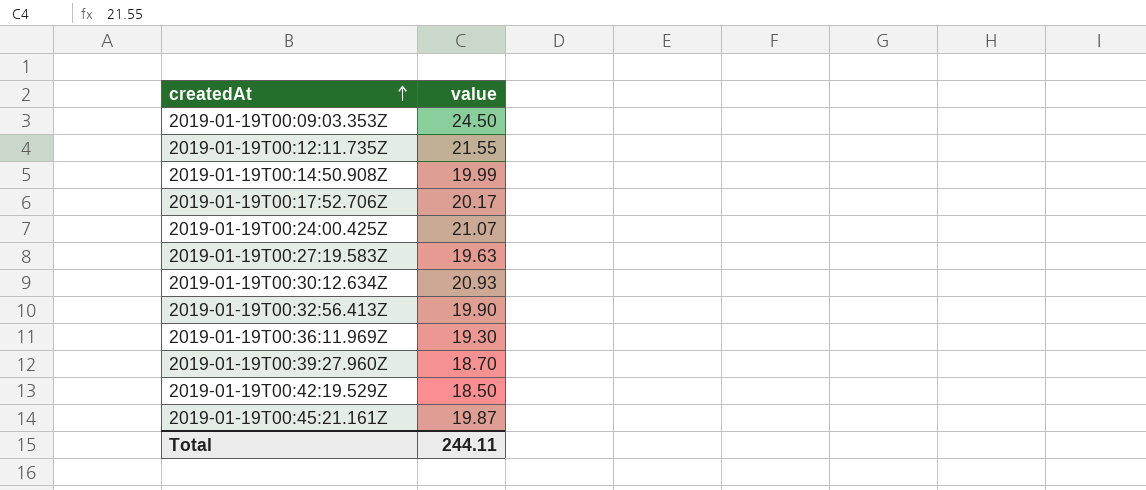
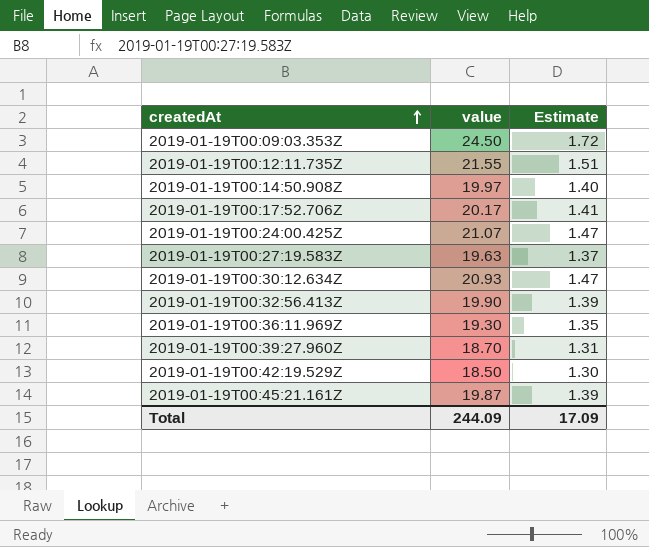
column Estimate | formula: none -> [value] * 0.07
2019-01-19T00:14:50.908Z | value: 19.99 -> 19.97
Total | value: 244.11 -> 244.09

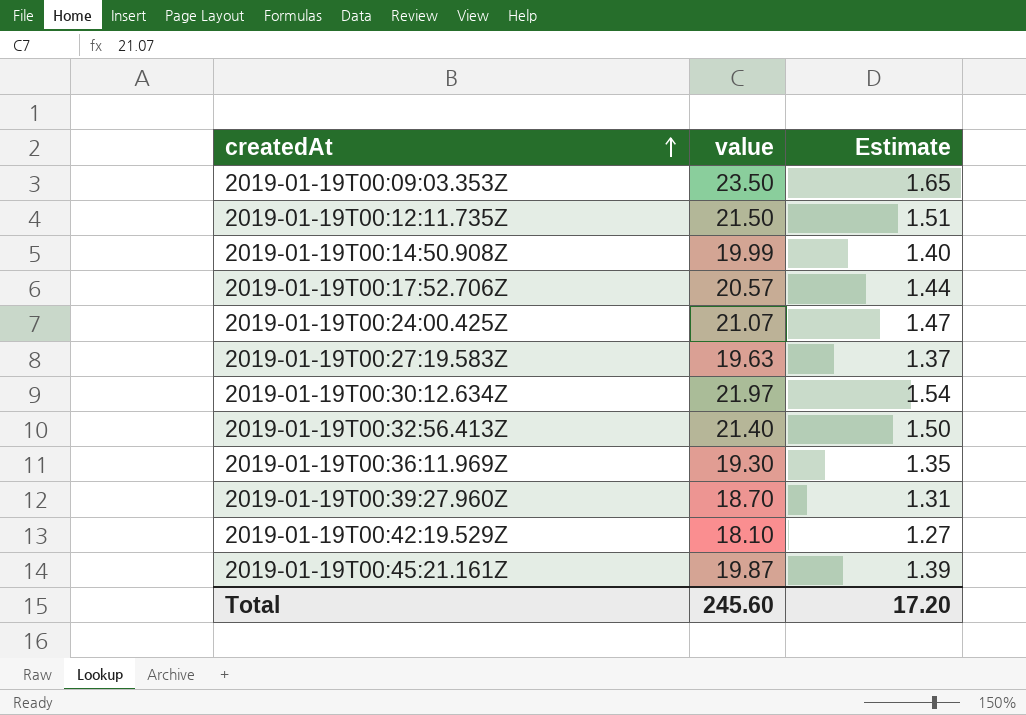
2019-01-19T00:09:03.353Z | value: 24.50 -> 23.50
2019-01-19T00:09:03.353Z | Estimate: 1.72 -> 1.65
2019-01-19T00:12:11.735Z | value: 21.55 -> 21.50
2019-01-19T00:14:50.908Z | value: 19.97 -> 19.99
2019-01-19T00:17:52.706Z | value: 20.17 -> 20.57
2019-01-19T00:17:52.706Z | Estimate: 1.41 -> 1.44
2019-01-19T00:30:12.634Z | value: 20.93 -> 21.97
2019-01-19T00:30:12.634Z | Estimate: 1.47 -> 1.54
2019-01-19T00:32:56.413Z | value: 19.90 -> 21.40
2019-01-19T00:32:56.413Z | Estimate: 1.39 -> 1.50
2019-01-19T00:42:19.529Z | value: 18.50 -> 18.10
2019-01-19T00:42:19.529Z | Estimate: 1.30 -> 1.27
Total | value: 244.09 -> 245.60
Total | Estimate: 17.09 -> 17.20

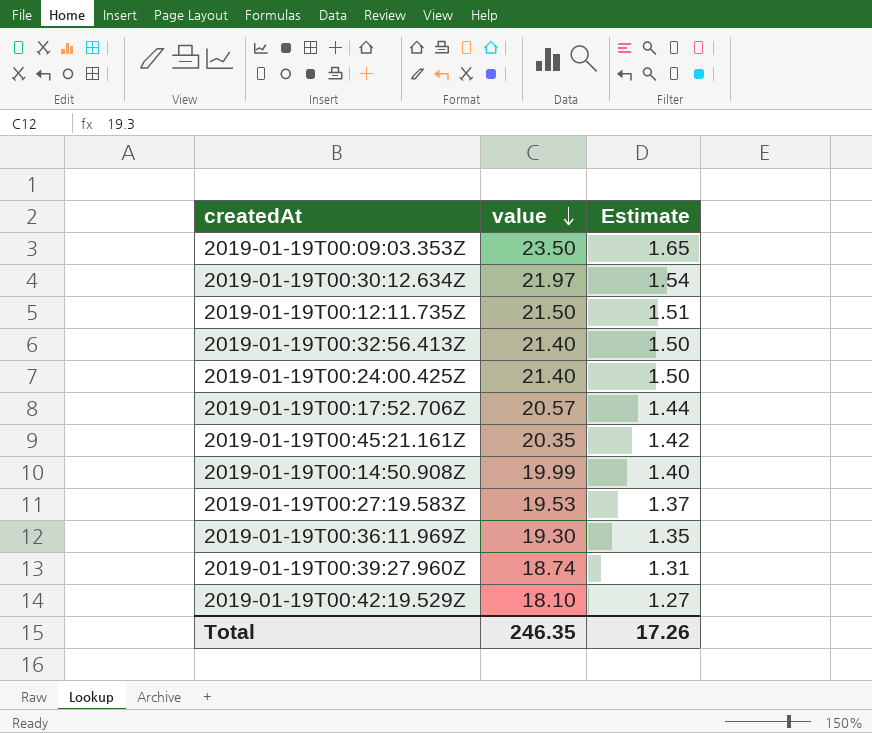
row order: createdAt ascending -> value descending
2019-01-19T00:24:00.425Z | value: 21.07 -> 21.40
2019-01-19T00:24:00.425Z | Estimate: 1.47 -> 1.50
2019-01-19T00:45:21.161Z | value: 19.87 -> 20.35
2019-01-19T00:45:21.161Z | Estimate: 1.39 -> 1.42
2019-01-19T00:27:19.583Z | value: 19.63 -> 19.53
2019-01-19T00:39:27.960Z | value: 18.70 -> 18.74
Total | value: 245.60 -> 246.35
Total | Estimate: 17.20 -> 17.26

